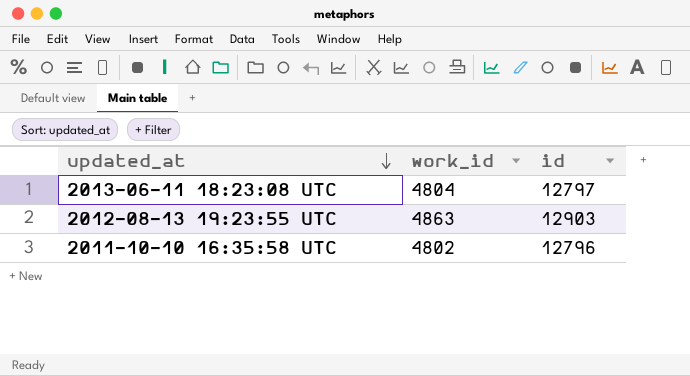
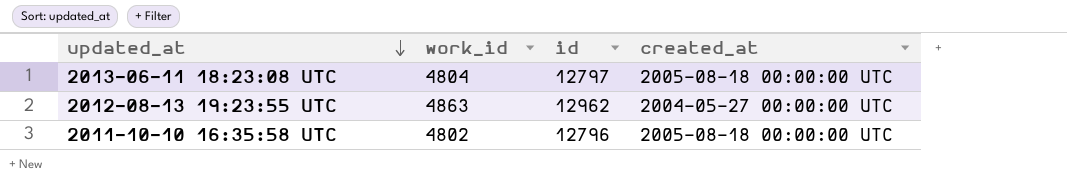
column created_at | position: none -> 4
2012-08-13 19:23:55 UTC | id: 12903 -> 12962

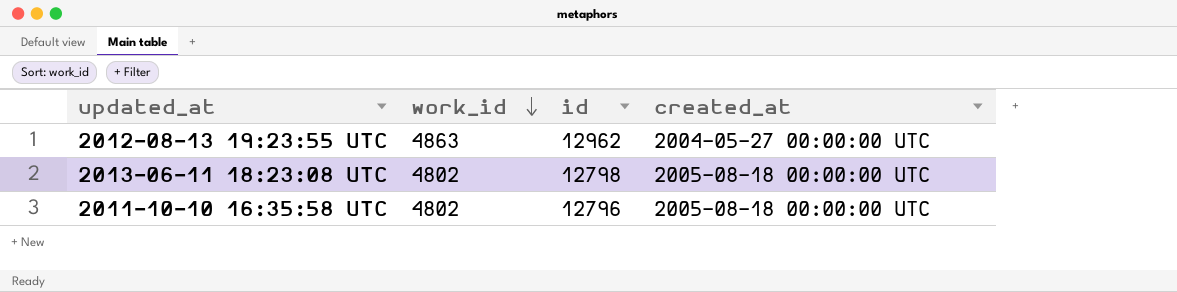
row order: updated_at descending -> work_id descending
2013-06-11 18:23:08 UTC | work_id: 4804 -> 4802
2013-06-11 18:23:08 UTC | id: 12797 -> 12798

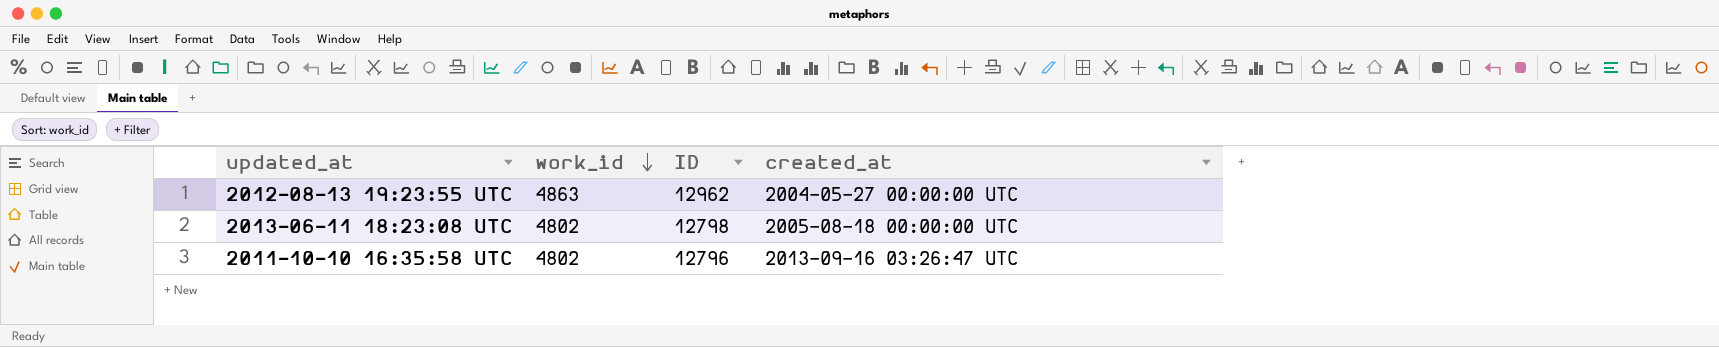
column name: id -> ID
2011-10-10 16:35:58 UTC | created_at: 2005-08-18 00:00:00 UTC -> 2013-09-16 03:26:47 UTC

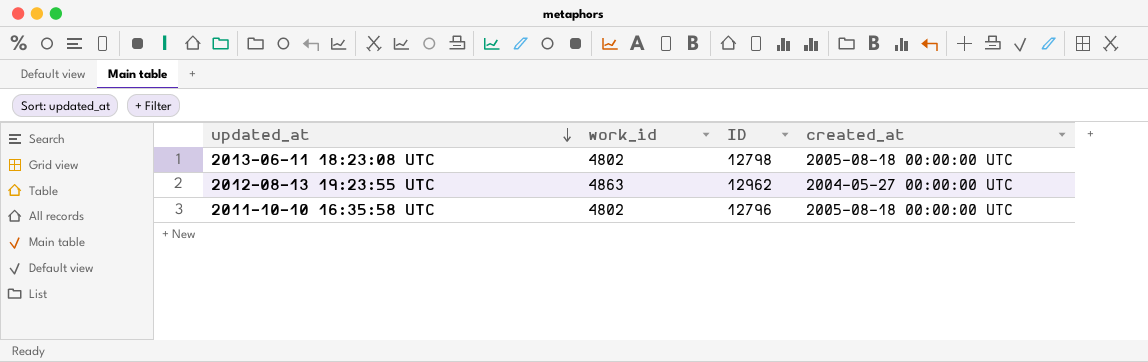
row order: work_id descending -> updated_at descending
2011-10-10 16:35:58 UTC | created_at: 2013-09-16 03:26:47 UTC -> 2005-08-18 00:00:00 UTC

